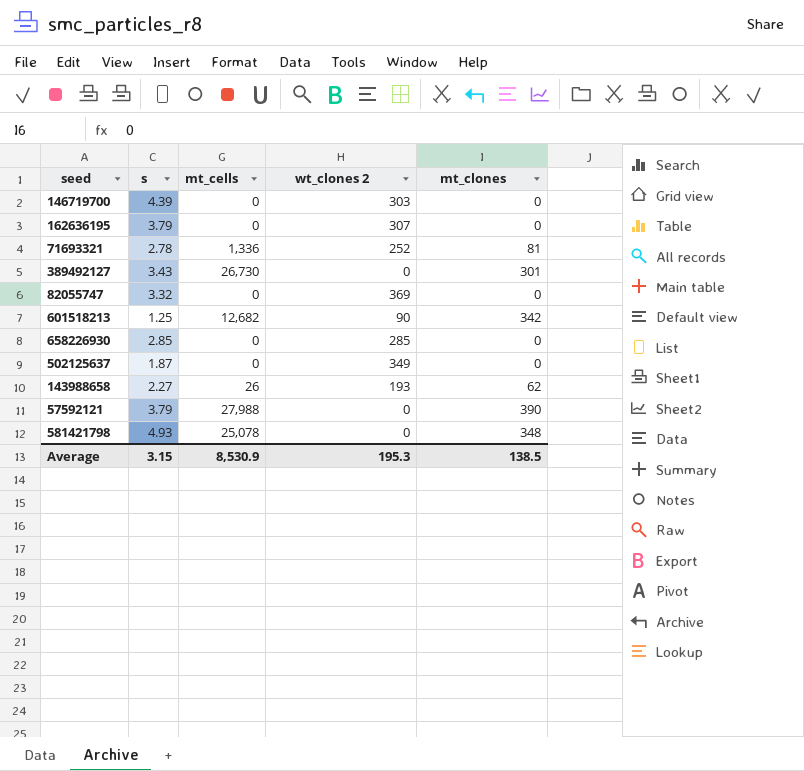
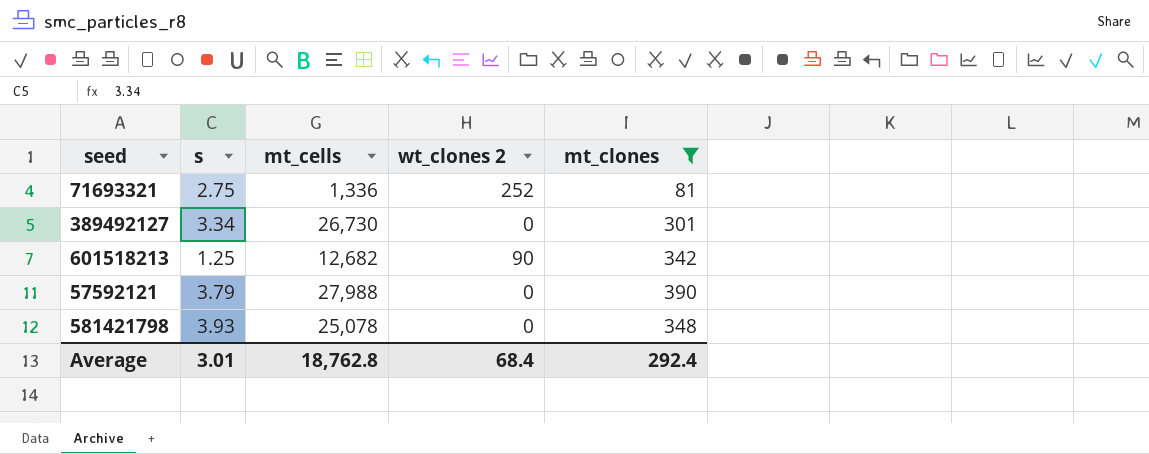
filter: none -> mt_clones >= 81
71693321 | s: 2.78 -> 2.75
389492127 | s: 3.43 -> 3.34
581421798 | s: 4.93 -> 3.93
Average | s: 3.15 -> 3.01
Average | mt_cells: 8,530.9 -> 18,762.8
Average | wt_clones 2: 195.3 -> 68.4
Average | mt_clones: 138.5 -> 292.4

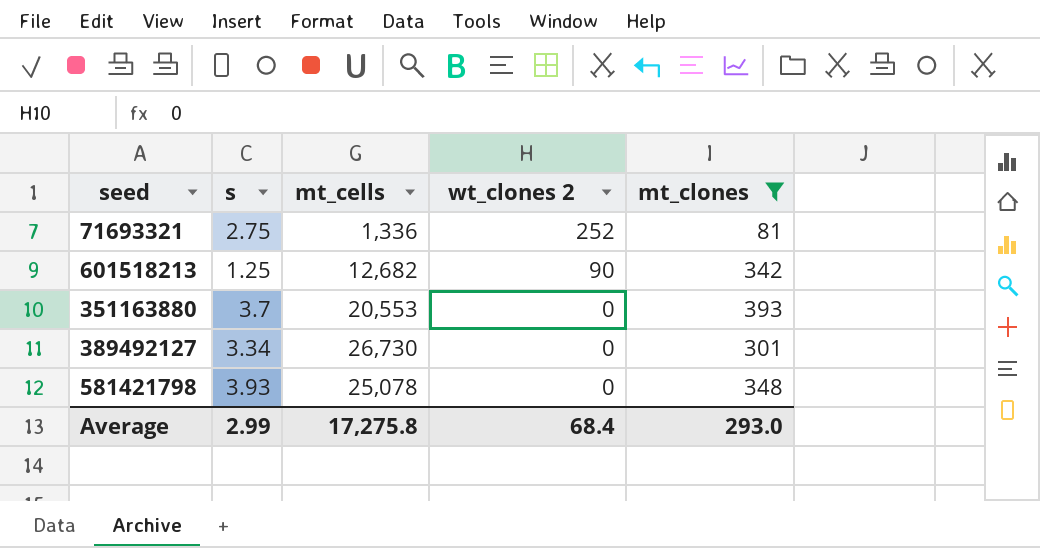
row order: none -> wt_clones 2 descending
row 57592121: 3.79 | 27,988 | 0 | 390 -> none
row 351163880: none -> 3.7 | 20,553 | 0 | 393
Average | s: 3.01 -> 2.99
Average | mt_cells: 18,762.8 -> 17,275.8
Average | mt_clones: 292.4 -> 293.0

